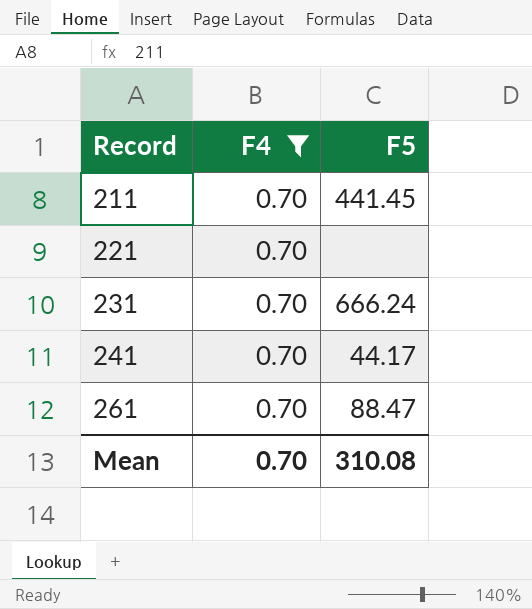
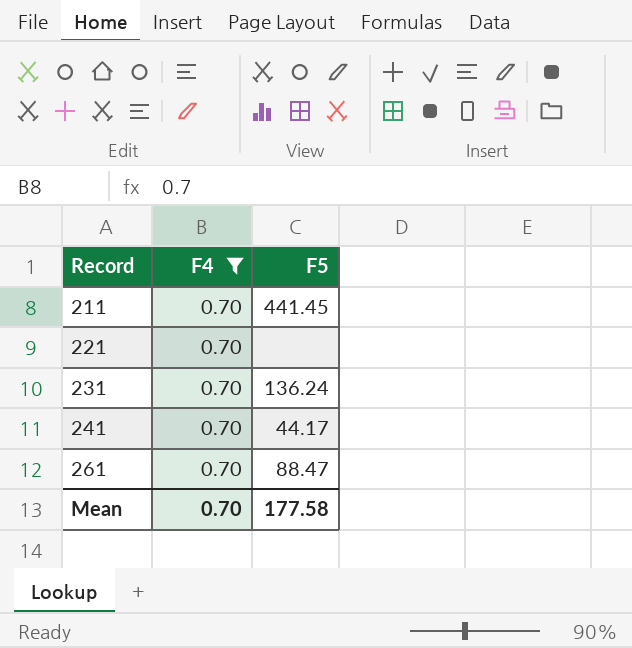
231 | F5: 666.24 -> 136.24
Mean | F5: 310.08 -> 177.58

